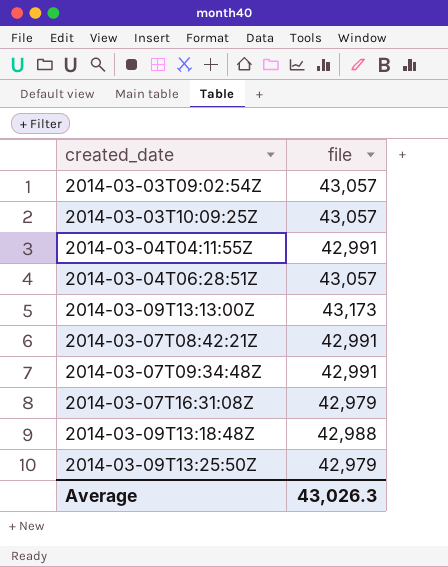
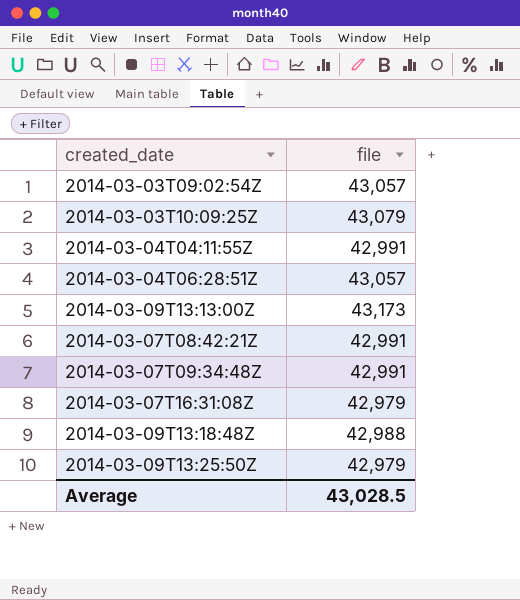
2014-03-03T10:09:25Z | file: 43,057 -> 43,079
Average | file: 43,026.3 -> 43,028.5

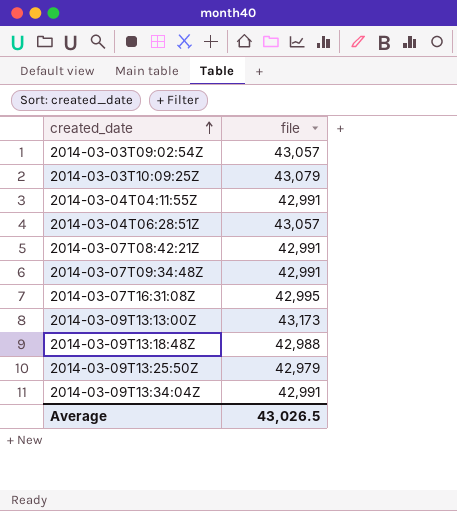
row order: none -> created_date ascending
2014-03-07T16:31:08Z | file: 42,979 -> 42,995
row 2014-03-09T13:34:04Z: none -> 42,991
Average | file: 43,028.5 -> 43,026.5

